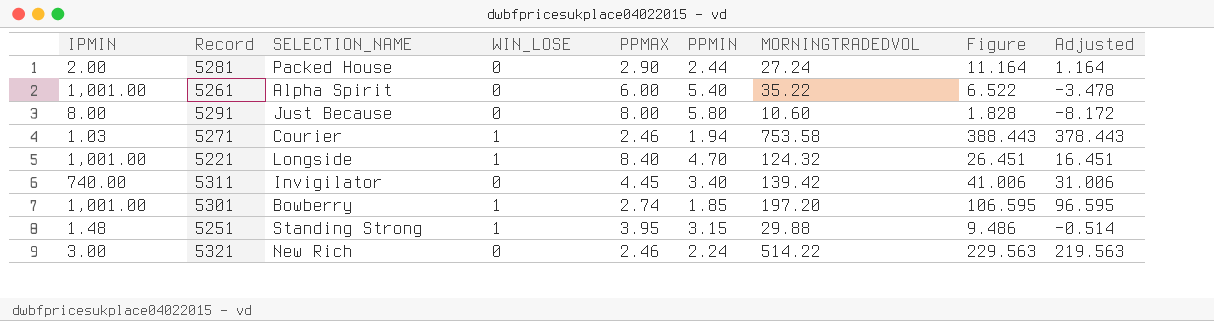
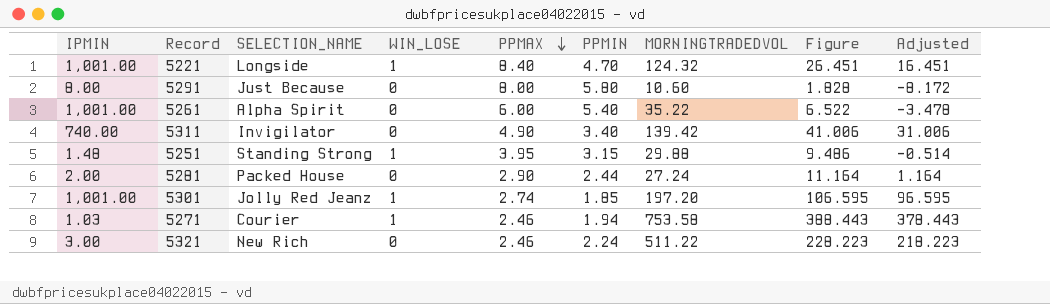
row order: none -> PPMAX descending
5311 | PPMAX: 4.45 -> 4.90
5301 | SELECTION_NAME: Bowberry -> Jolly Red Jeanz
5321 | MORNINGTRADEDVOL: 514.22 -> 511.22
5321 | Figure: 229.563 -> 228.223
5321 | Adjusted: 219.563 -> 218.223

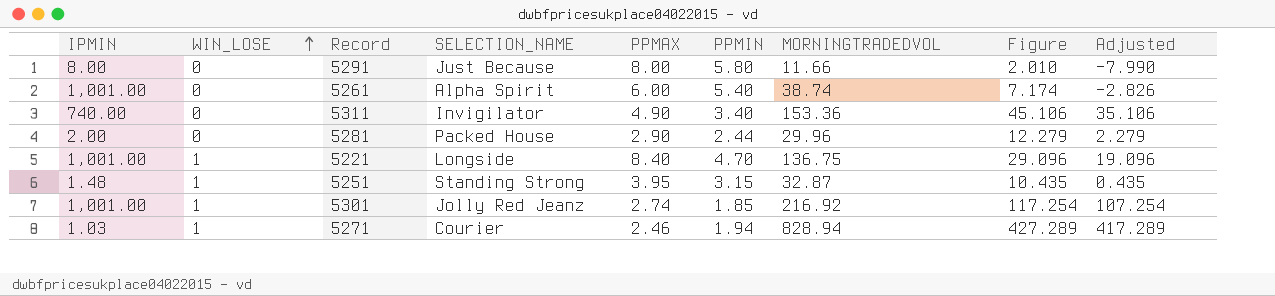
row order: PPMAX descending -> WIN_LOSE ascending
column WIN_LOSE | position: 4 -> 2
row 5321: 3.00 | New Rich | 0 | 2.46 | 2.24 | 511.22 | 228.223 | 218.223 -> none
5291 | MORNINGTRADEDVOL: 10.60 -> 11.66
5291 | Figure: 1.828 -> 2.010
5291 | Adjusted: -8.172 -> -7.990
5261 | MORNINGTRADEDVOL: 35.22 -> 38.74
5261 | Figure: 6.522 -> 7.174
5261 | Adjusted: -3.478 -> -2.826
5311 | MORNINGTRADEDVOL: 139.42 -> 153.36
5311 | Figure: 41.006 -> 45.106
5311 | Adjusted: 31.006 -> 35.106
5281 | MORNINGTRADEDVOL: 27.24 -> 29.96
5281 | Figure: 11.164 -> 12.279
5281 | Adjusted: 1.164 -> 2.279
5221 | MORNINGTRADEDVOL: 124.32 -> 136.75
5221 | Figure: 26.451 -> 29.096
5221 | Adjusted: 16.451 -> 19.096
5251 | MORNINGTRADEDVOL: 29.88 -> 32.87
5251 | Figure: 9.486 -> 10.435
5251 | Adjusted: -0.514 -> 0.435
5301 | MORNINGTRADEDVOL: 197.20 -> 216.92
5301 | Figure: 106.595 -> 117.254
5301 | Adjusted: 96.595 -> 107.254
5271 | MORNINGTRADEDVOL: 753.58 -> 828.94
5271 | Figure: 388.443 -> 427.289
5271 | Adjusted: 378.443 -> 417.289

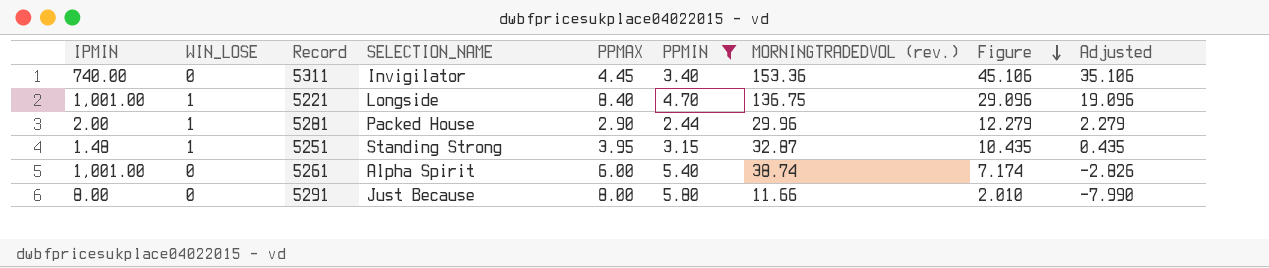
filter: none -> PPMIN >= 2.44
row order: WIN_LOSE ascending -> Figure descending
column name: MORNINGTRADEDVOL -> MORNINGTRADEDVOL (rev.)
5311 | PPMAX: 4.90 -> 4.45
5281 | WIN_LOSE: 0 -> 1

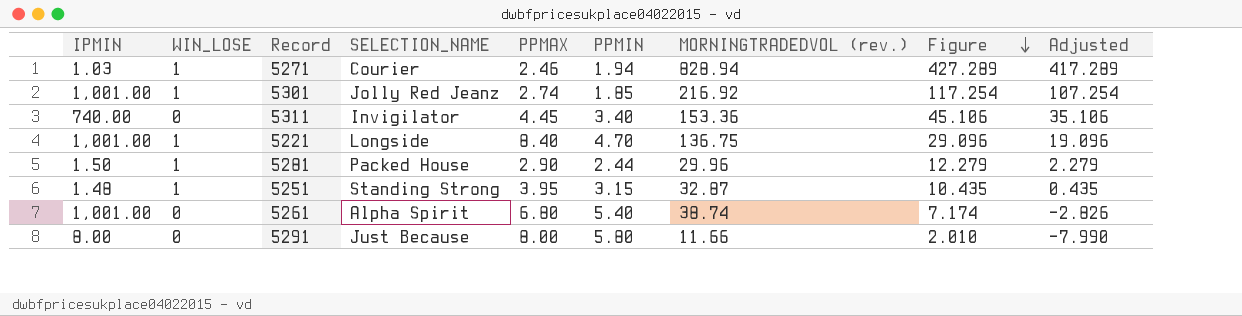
filter: PPMIN >= 2.44 -> none
5281 | IPMIN: 2.00 -> 1.50
5261 | PPMAX: 6.00 -> 6.80

